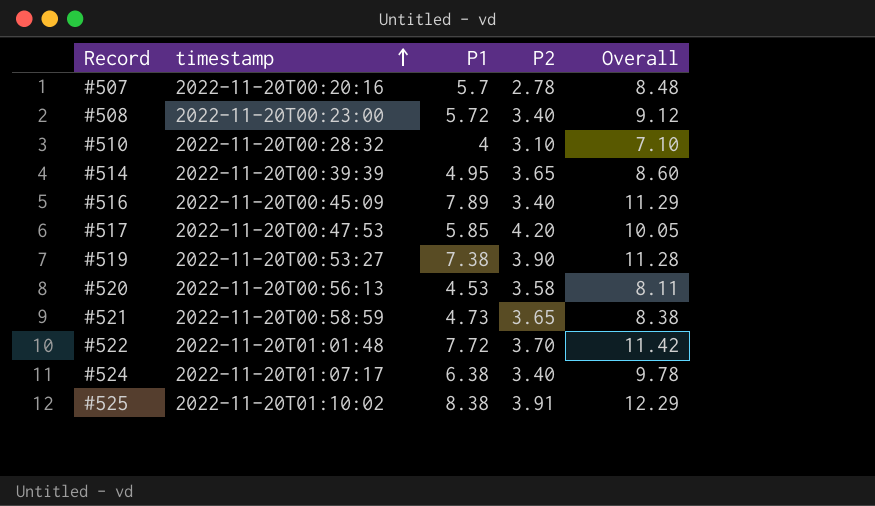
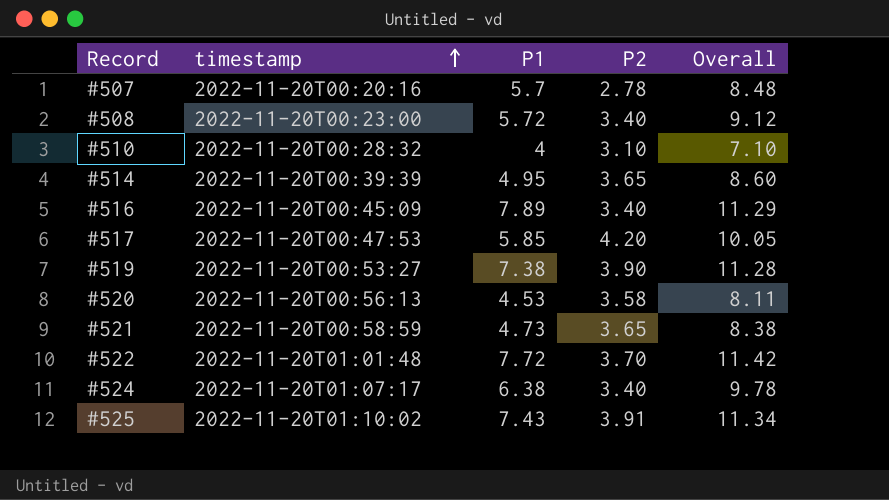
#525 | P1: 8.38 -> 7.43
#525 | Overall: 12.29 -> 11.34

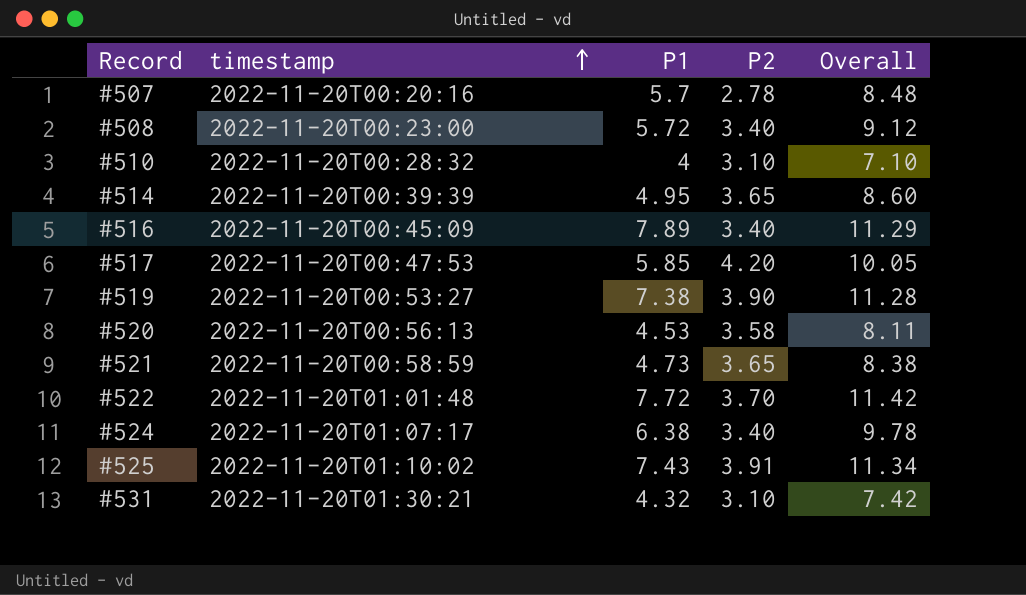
row #531: none -> 2022-11-20T01:30:21 | 4.32 | 3.10 | 7.42

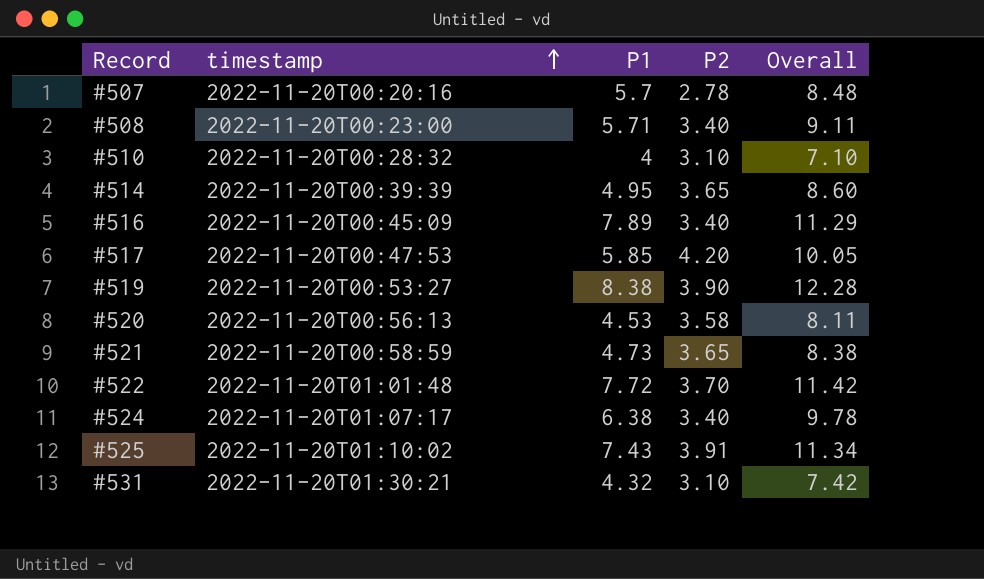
#508 | P1: 5.72 -> 5.71
#508 | Overall: 9.12 -> 9.11
#519 | P1: 7.38 -> 8.38
#519 | Overall: 11.28 -> 12.28

